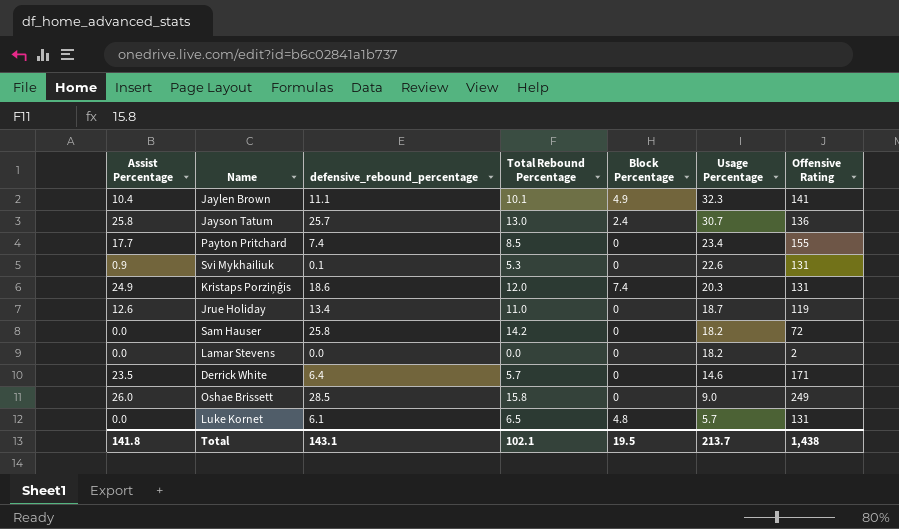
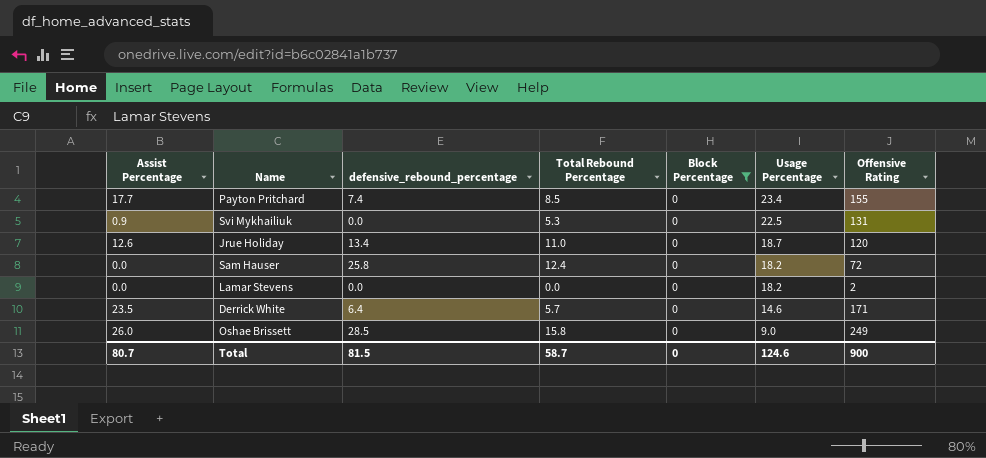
filter: none -> Block Percentage = 0
Svi Mykhailiuk | defensive_rebound_percentage: 0.1 -> 0.0
Svi Mykhailiuk | Usage Percentage: 22.6 -> 22.5
Jrue Holiday | Offensive Rating: 119 -> 120
Sam Hauser | Total Rebound Percentage: 14.2 -> 12.4
Total | Assist Percentage: 141.8 -> 80.7
Total | defensive_rebound_percentage: 143.1 -> 81.5
Total | Total Rebound Percentage: 102.1 -> 58.7
Total | Block Percentage: 19.5 -> 0
Total | Usage Percentage: 213.7 -> 124.6
Total | Offensive Rating: 1,438 -> 900

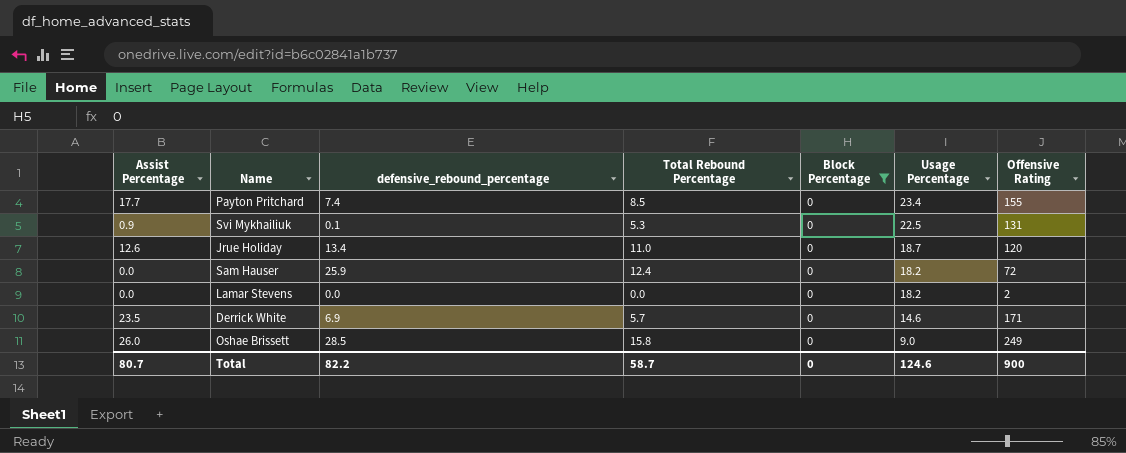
Svi Mykhailiuk | defensive_rebound_percentage: 0.0 -> 0.1
Sam Hauser | defensive_rebound_percentage: 25.8 -> 25.9
Derrick White | defensive_rebound_percentage: 6.4 -> 6.9
Total | defensive_rebound_percentage: 81.5 -> 82.2

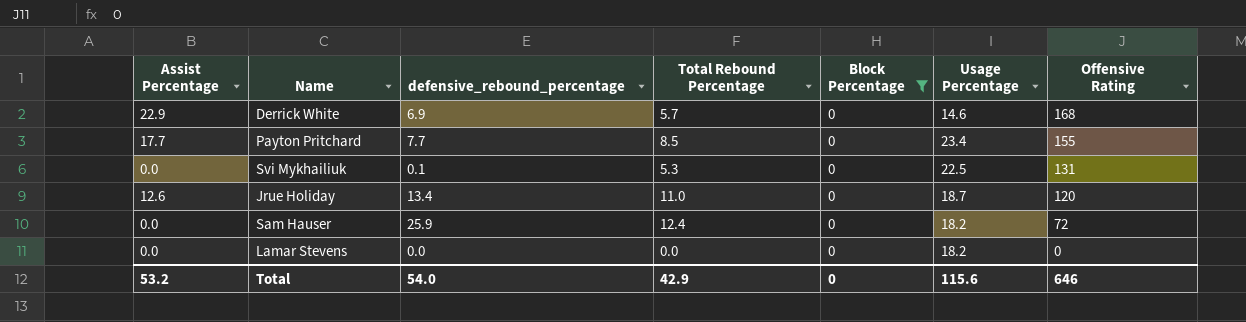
row order: Usage Percentage descending -> Offensive Rating descending
row Oshae Brissett: 26.0 | 28.5 | 15.8 | 0 | 9.0 | 249 -> none
Derrick White | Assist Percentage: 23.5 -> 22.9
Derrick White | Offensive Rating: 171 -> 168
Payton Pritchard | defensive_rebound_percentage: 7.4 -> 7.7
Svi Mykhailiuk | Assist Percentage: 0.9 -> 0.0
Lamar Stevens | Offensive Rating: 2 -> 0
Total | Assist Percentage: 80.7 -> 53.2
Total | defensive_rebound_percentage: 82.2 -> 54.0
Total | Total Rebound Percentage: 58.7 -> 42.9
Total | Usage Percentage: 124.6 -> 115.6
Total | Offensive Rating: 900 -> 646

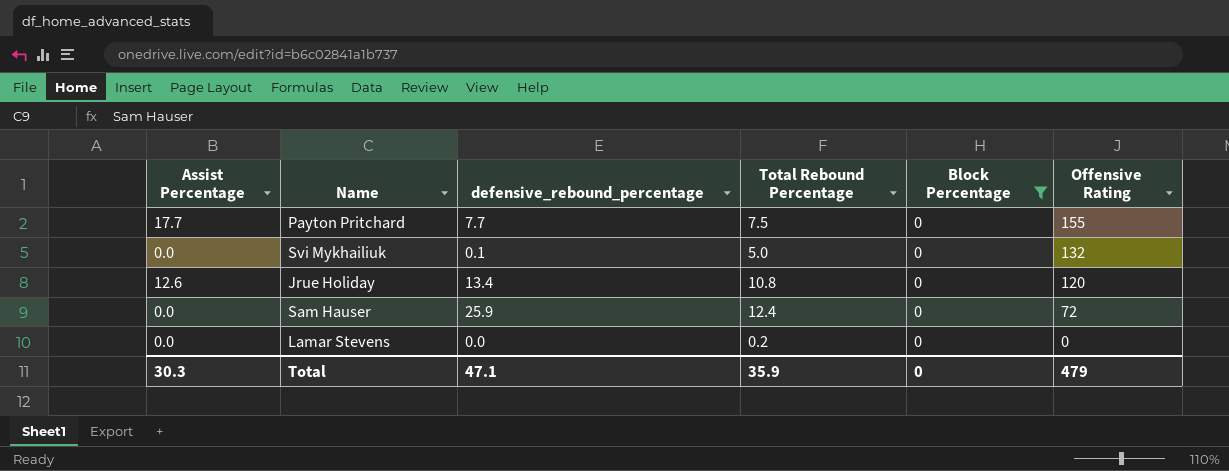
column Usage Percentage | position: 6 -> none
row Derrick White: 22.9 | 6.9 | 5.7 | 0 | 14.6 | 168 -> none
Payton Pritchard | Total Rebound Percentage: 8.5 -> 7.5
Svi Mykhailiuk | Total Rebound Percentage: 5.3 -> 5.0
Svi Mykhailiuk | Offensive Rating: 131 -> 132
Jrue Holiday | Total Rebound Percentage: 11.0 -> 10.8
Lamar Stevens | Total Rebound Percentage: 0.0 -> 0.2
Total | Assist Percentage: 53.2 -> 30.3
Total | defensive_rebound_percentage: 54.0 -> 47.1
Total | Total Rebound Percentage: 42.9 -> 35.9
Total | Offensive Rating: 646 -> 479

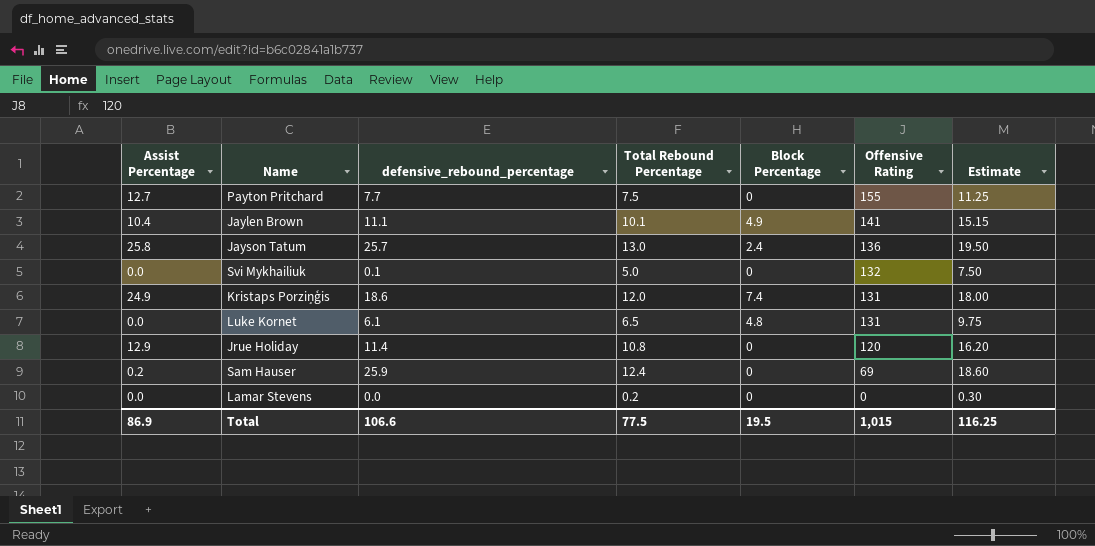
filter: Block Percentage = 0 -> none
column Estimate | formula: none -> [Total Rebound Percentage] * 1.5
Payton Pritchard | Assist Percentage: 17.7 -> 12.7
Jrue Holiday | Assist Percentage: 12.6 -> 12.9
Jrue Holiday | defensive_rebound_percentage: 13.4 -> 11.4
Sam Hauser | Assist Percentage: 0.0 -> 0.2
Sam Hauser | Offensive Rating: 72 -> 69
Total | Assist Percentage: 30.3 -> 86.9
Total | defensive_rebound_percentage: 47.1 -> 106.6
Total | Total Rebound Percentage: 35.9 -> 77.5
Total | Block Percentage: 0 -> 19.5
Total | Offensive Rating: 479 -> 1,015

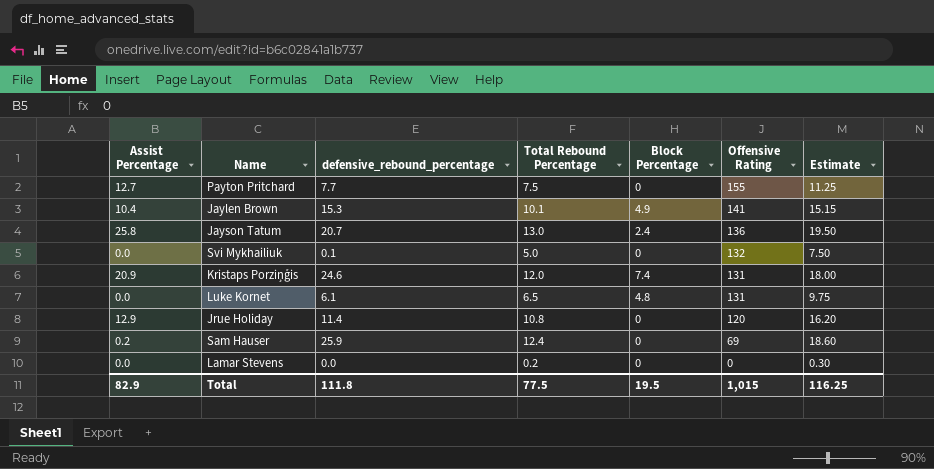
Jaylen Brown | defensive_rebound_percentage: 11.1 -> 15.3
Jayson Tatum | defensive_rebound_percentage: 25.7 -> 20.7
Kristaps Porziņģis | Assist Percentage: 24.9 -> 20.9
Kristaps Porziņģis | defensive_rebound_percentage: 18.6 -> 24.6
Total | Assist Percentage: 86.9 -> 82.9
Total | defensive_rebound_percentage: 106.6 -> 111.8

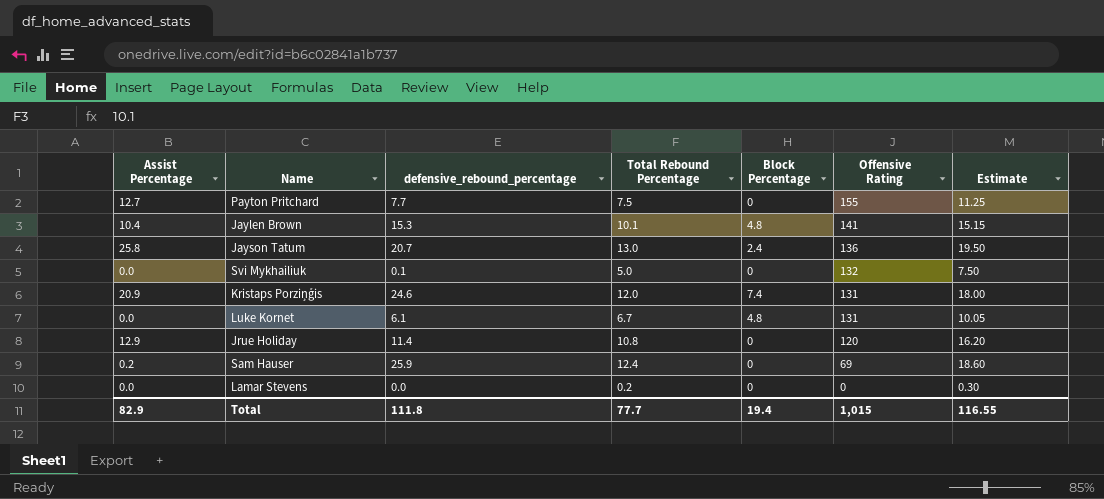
Jaylen Brown | Block Percentage: 4.9 -> 4.8
Luke Kornet | Total Rebound Percentage: 6.5 -> 6.7
Luke Kornet | Estimate: 9.75 -> 10.05
Total | Total Rebound Percentage: 77.5 -> 77.7
Total | Block Percentage: 19.5 -> 19.4
Total | Estimate: 116.25 -> 116.55

